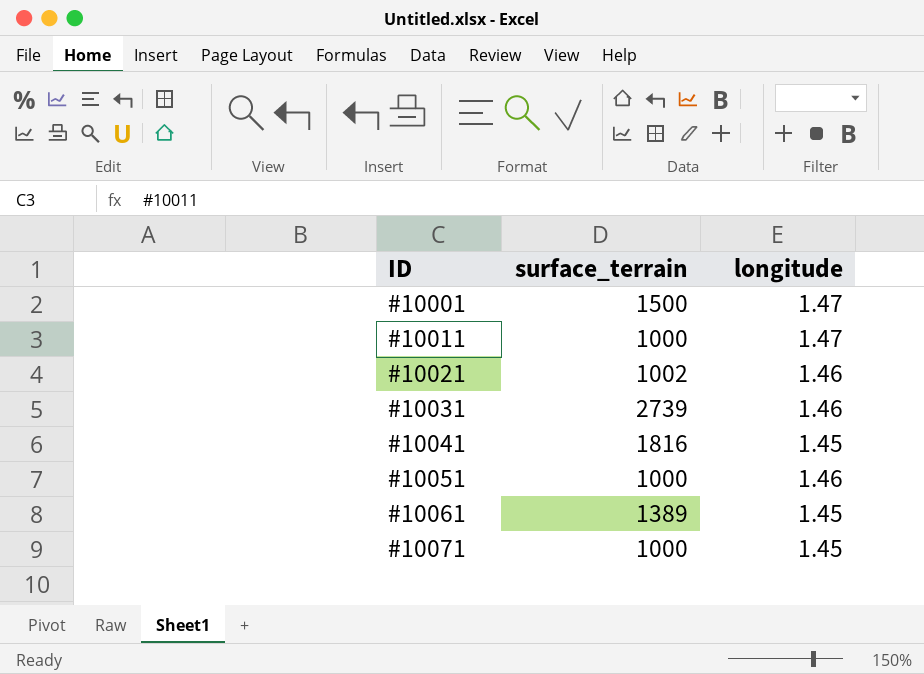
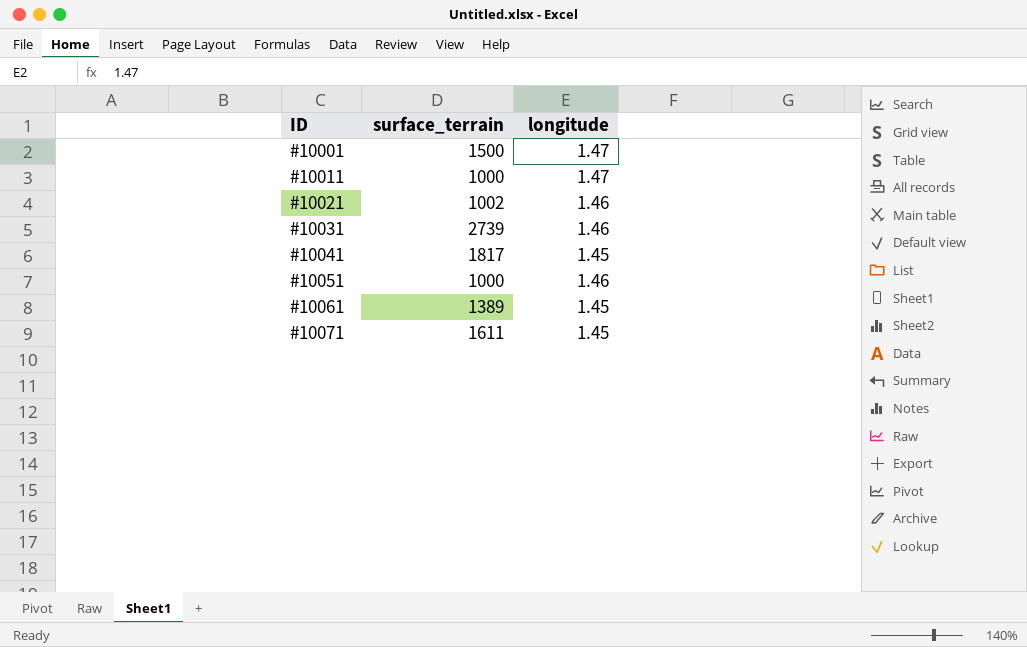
#10041 | surface_terrain: 1816 -> 1817
#10071 | surface_terrain: 1000 -> 1611

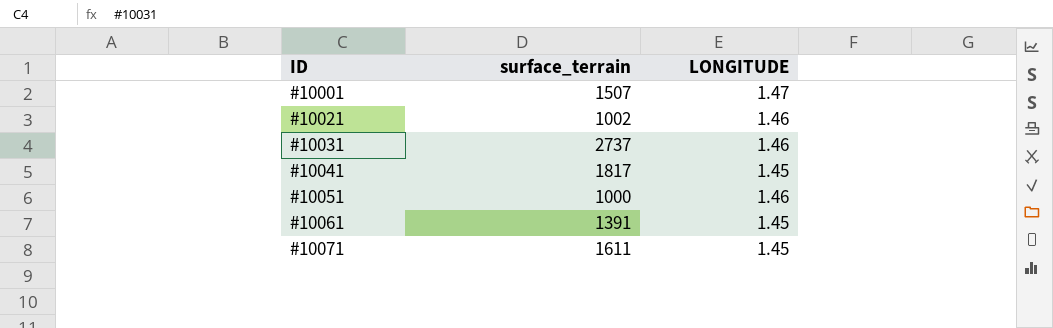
column name: longitude -> LONGITUDE
row #10011: 1000 | 1.47 -> none
#10001 | surface_terrain: 1500 -> 1507
#10031 | surface_terrain: 2739 -> 2737
#10061 | surface_terrain: 1389 -> 1391

